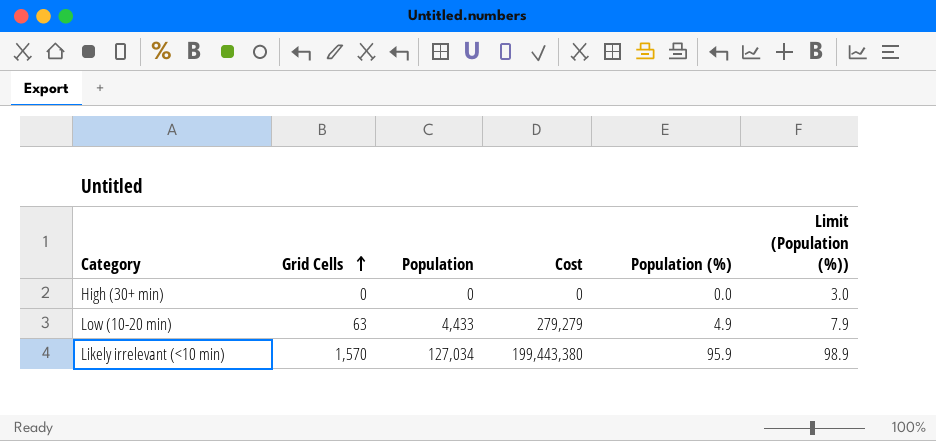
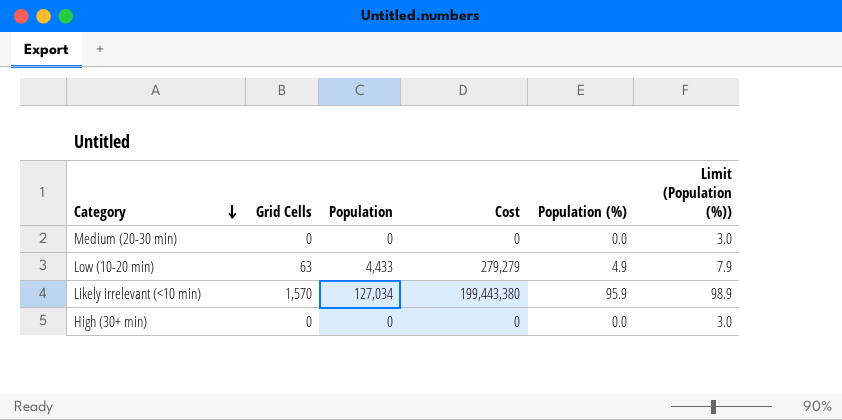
row order: Grid Cells ascending -> Category descending
row Medium (20-30 min): none -> 0 | 0 | 0 | 0.0 | 3.0

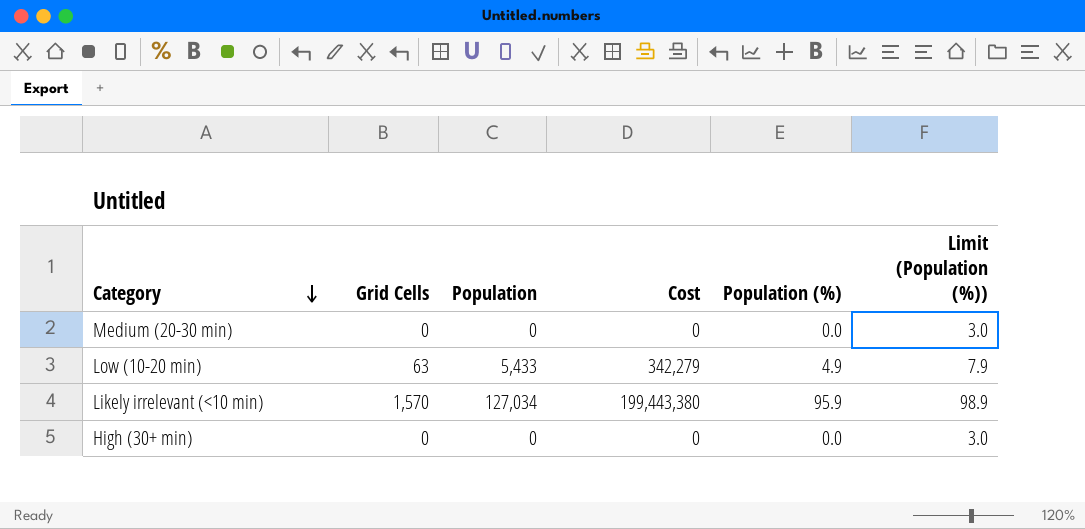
Low (10-20 min) | Population: 4,433 -> 5,433
Low (10-20 min) | Cost: 279,279 -> 342,279

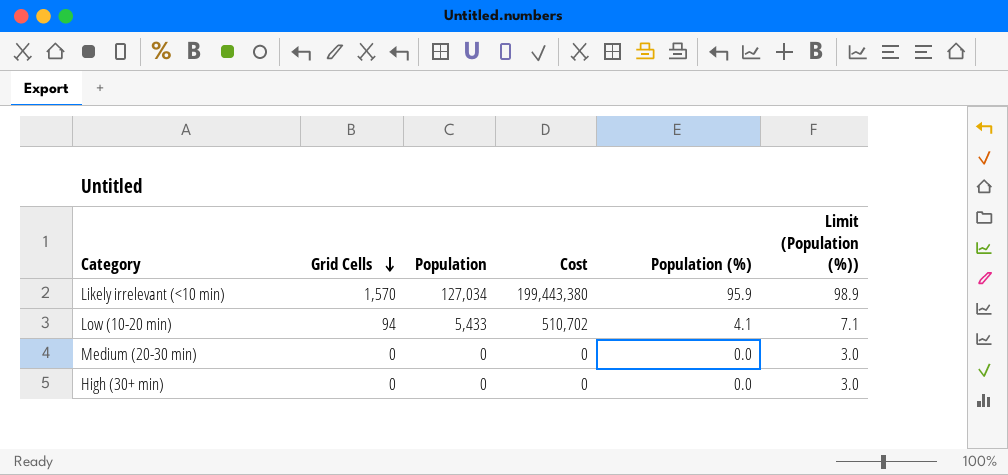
row order: Category descending -> Grid Cells descending
Low (10-20 min) | Grid Cells: 63 -> 94
Low (10-20 min) | Cost: 342,279 -> 510,702
Low (10-20 min) | Population (%): 4.9 -> 4.1
Low (10-20 min) | Limit (Population (%)): 7.9 -> 7.1

